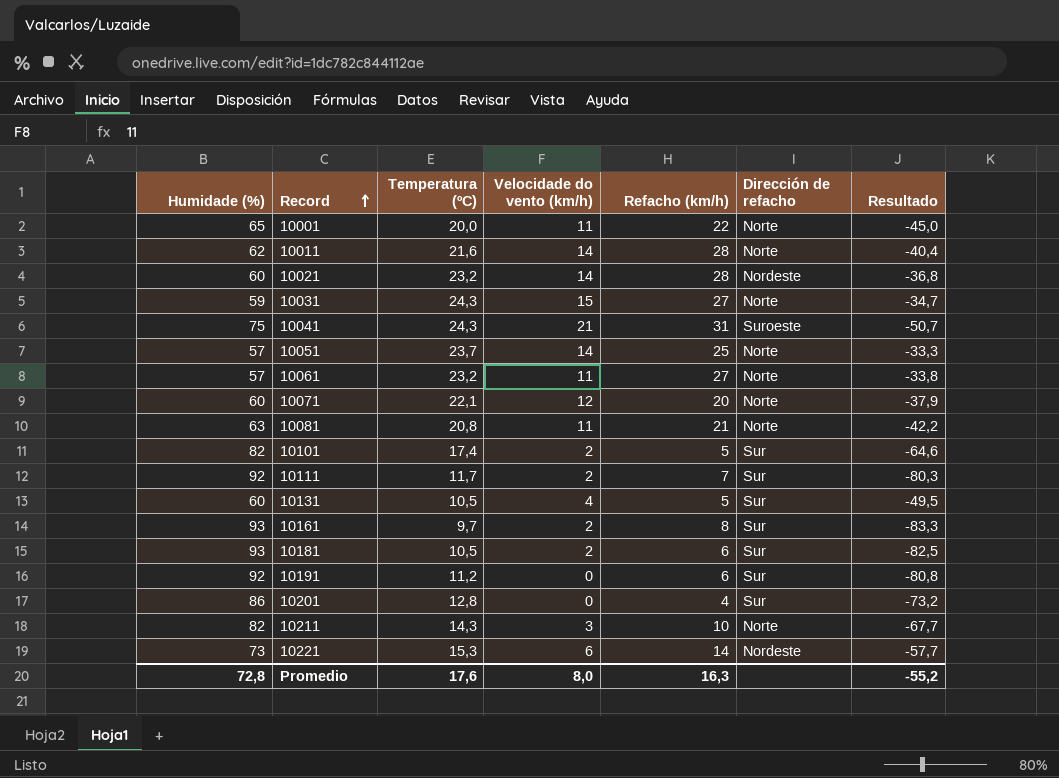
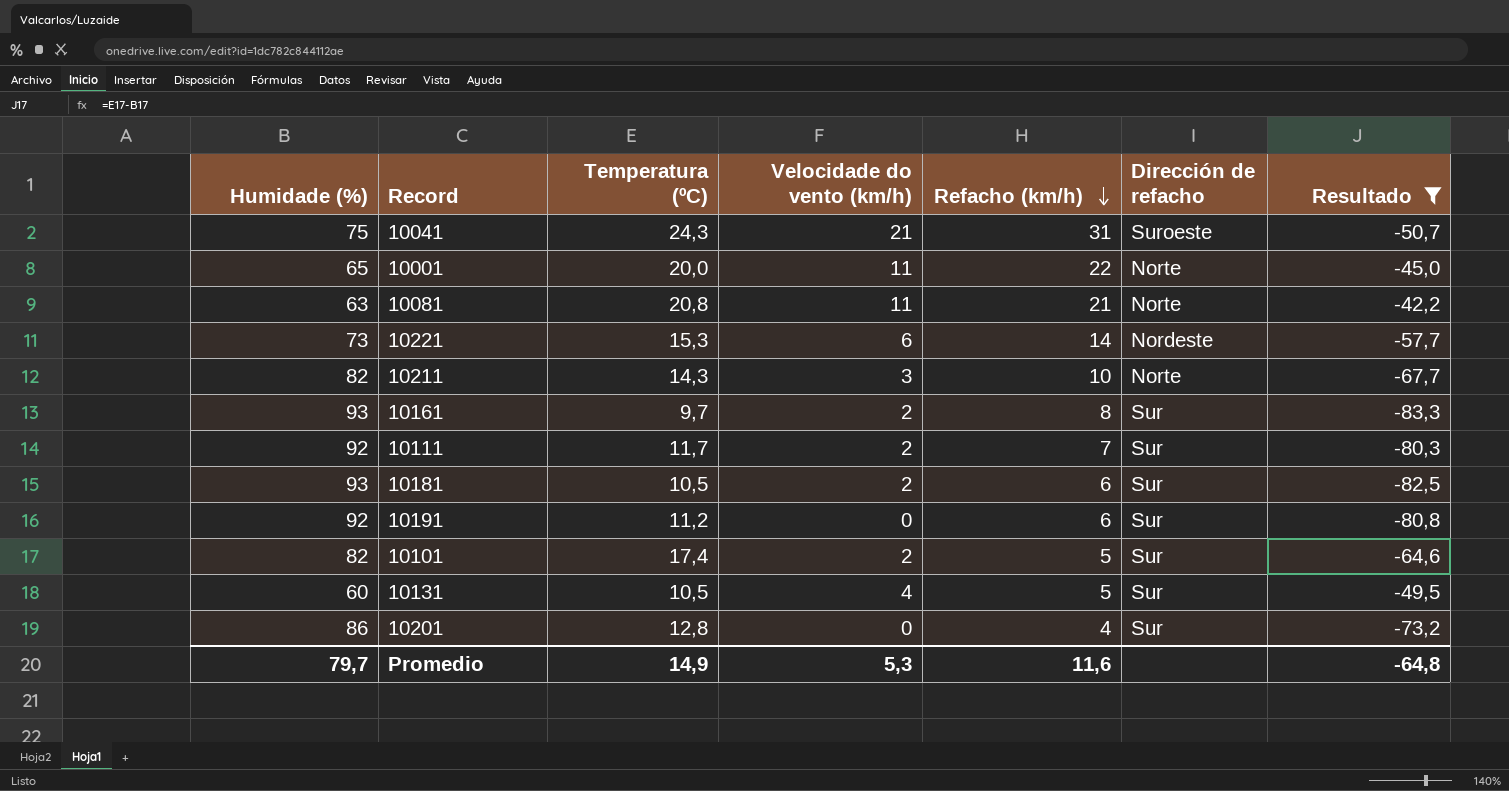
filter: none -> Resultado <= -42,2
row order: Record ascending -> Refacho (km/h) descending
Promedio | Humidade (%): 72,8 -> 79,7
Promedio | Temperatura (ºC): 17,6 -> 14,9
Promedio | Velocidade do vento (km/h): 8,0 -> 5,3
Promedio | Refacho (km/h): 16,3 -> 11,6
Promedio | Resultado: -55,2 -> -64,8

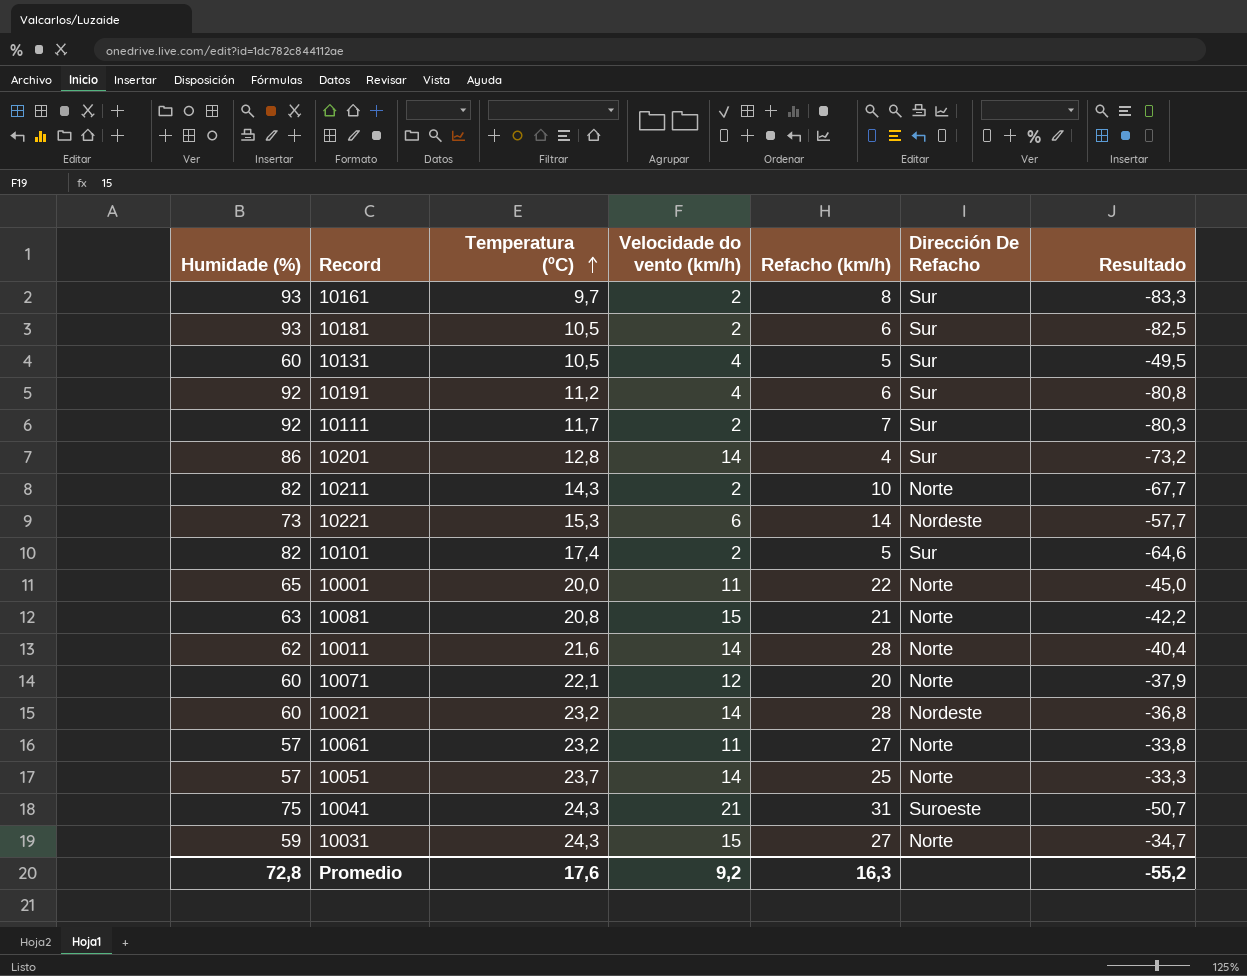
filter: Resultado <= -42,2 -> none
row order: Refacho (km/h) descending -> Temperatura (ºC) ascending
column name: Dirección de refacho -> Dirección De Refacho
10191 | Velocidade do vento (km/h): 0 -> 4
10201 | Velocidade do vento (km/h): 0 -> 14
10211 | Velocidade do vento (km/h): 3 -> 2
10081 | Velocidade do vento (km/h): 11 -> 15
Promedio | Humidade (%): 79,7 -> 72,8
Promedio | Temperatura (ºC): 14,9 -> 17,6
Promedio | Velocidade do vento (km/h): 5,3 -> 9,2
Promedio | Refacho (km/h): 11,6 -> 16,3
Promedio | Resultado: -64,8 -> -55,2

